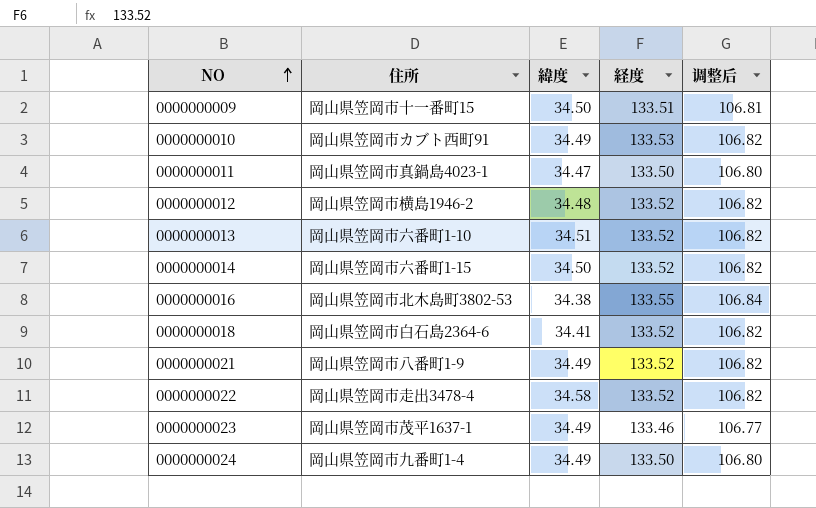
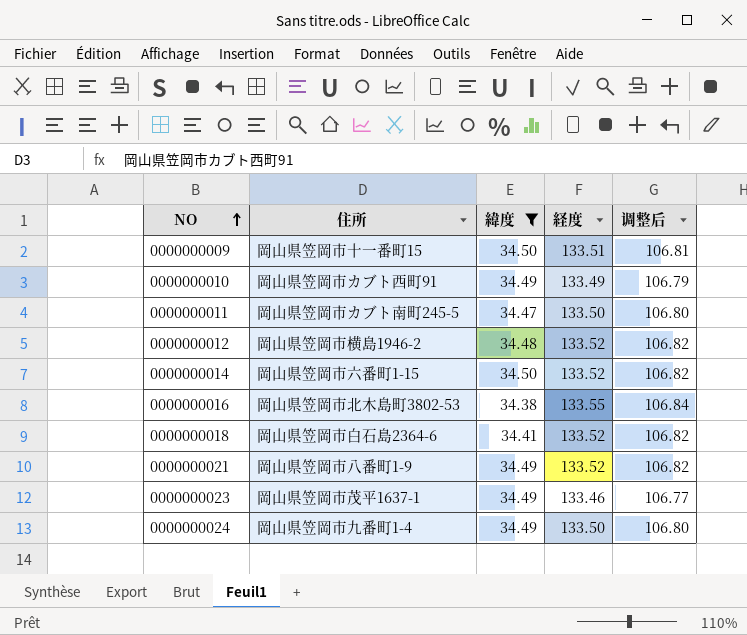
filter: none -> 緯度 <= 34.50
0000000010 | 経度: 133.53 -> 133.49
0000000010 | 调整后: 106.82 -> 106.79
0000000011 | 住所: 岡山県笠岡市真鍋島4023-1 -> 岡山県笠岡市カブト南町245-5

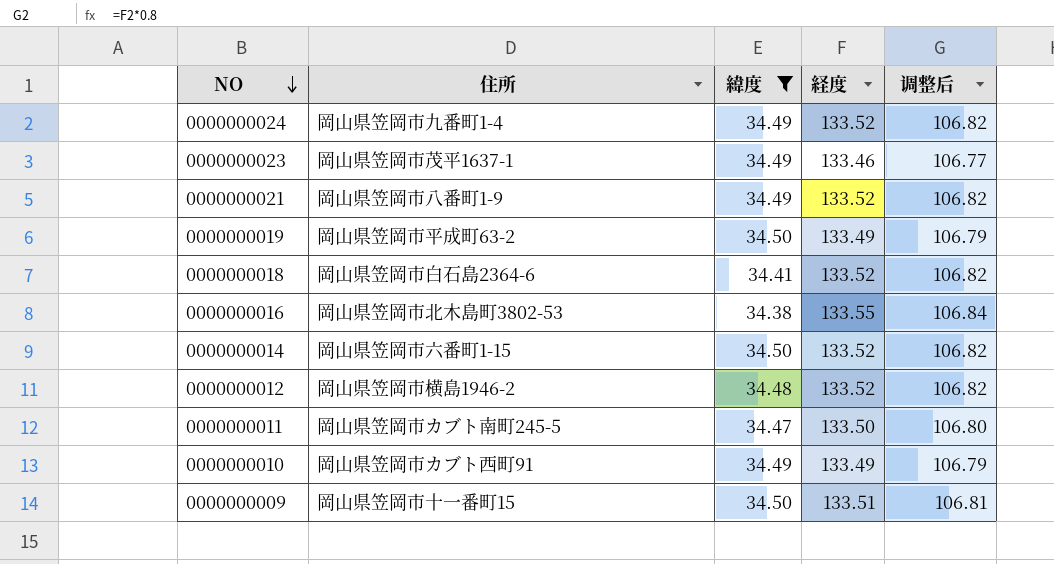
row order: NO ascending -> NO descending
0000000024 | 経度: 133.50 -> 133.52
0000000024 | 调整后: 106.80 -> 106.82
row 0000000019: none -> 岡山県笠岡市平成町63-2 | 34.50 | 133.49 | 106.79

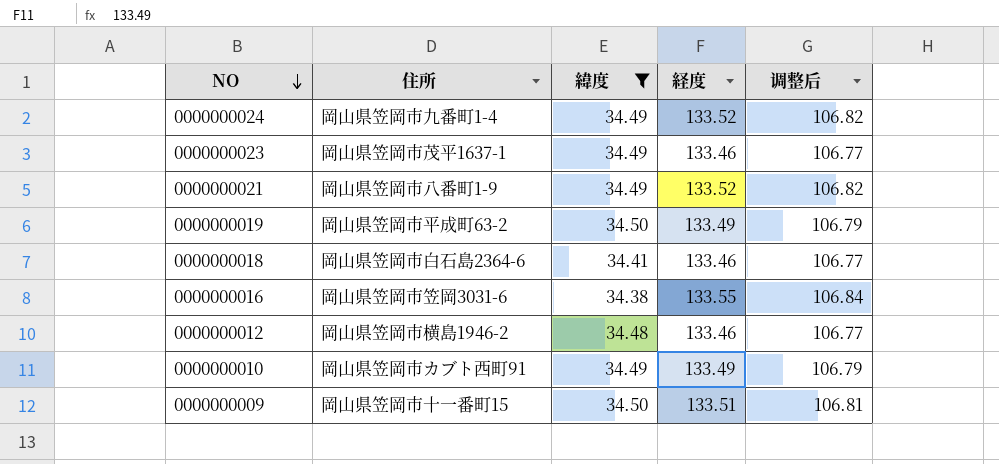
row 0000000014: 岡山県笠岡市六番町1-15 | 34.50 | 133.52 | 106.82 -> none
row 0000000011: 岡山県笠岡市カブト南町245-5 | 34.47 | 133.50 | 106.80 -> none
0000000018 | 経度: 133.52 -> 133.46
0000000018 | 调整后: 106.82 -> 106.77
0000000016 | 住所: 岡山県笠岡市北木島町3802-53 -> 岡山県笠岡市笠岡3031-6
0000000012 | 経度: 133.52 -> 133.46
0000000012 | 调整后: 106.82 -> 106.77

